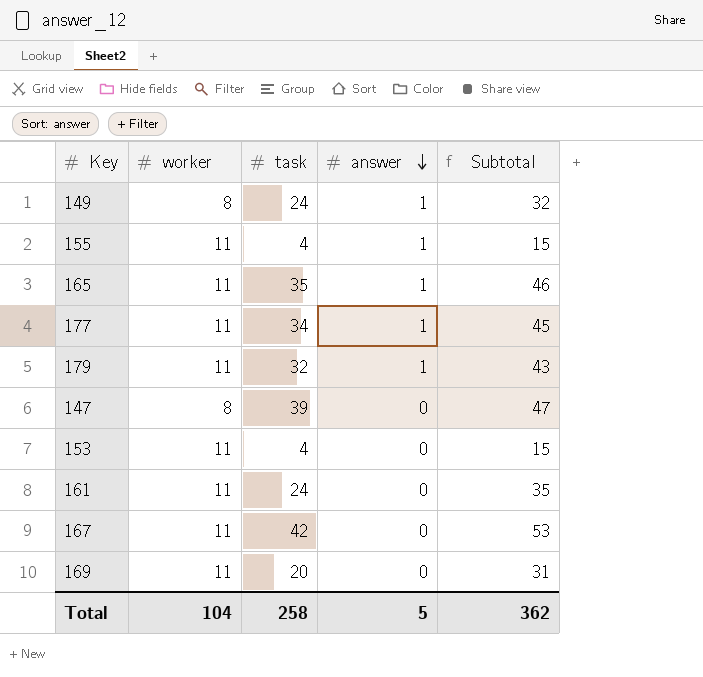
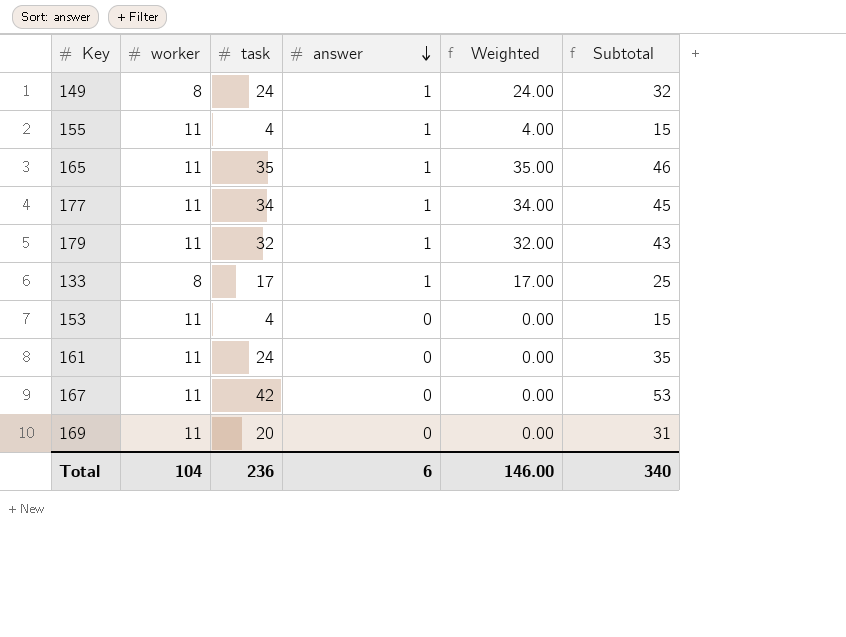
column Weighted | formula: none -> [task] * [answer]
row 147: 8 | 39 | 0 | 47 -> none
row 133: none -> 8 | 17 | 1 | 17.00 | 25
Total | task: 258 -> 236
Total | answer: 5 -> 6
Total | Subtotal: 362 -> 340

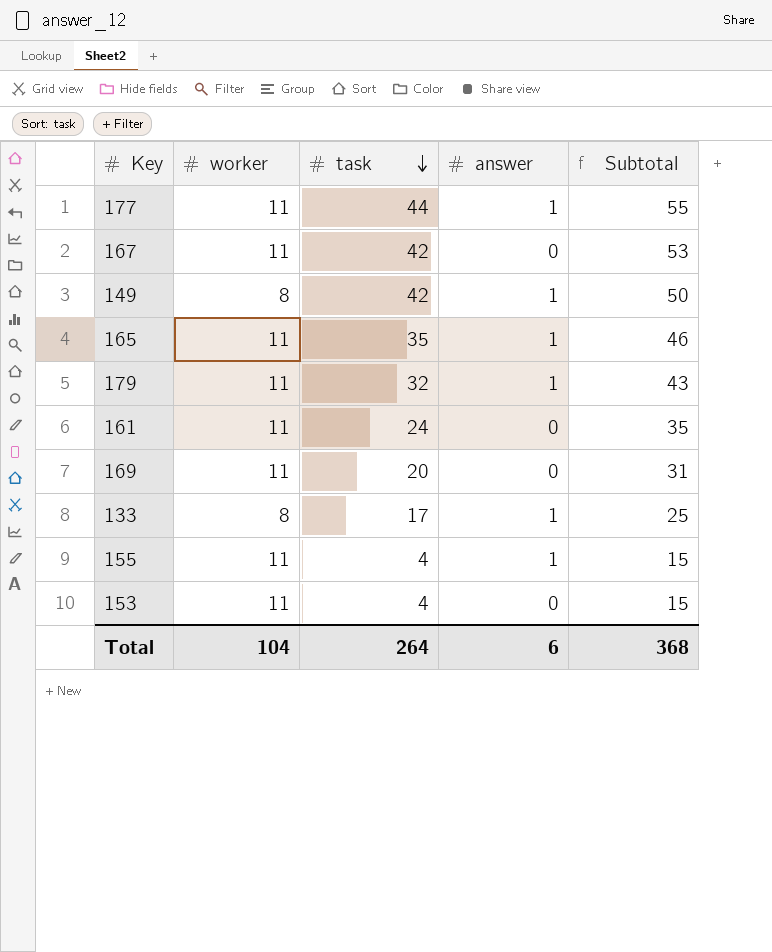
row order: answer descending -> task descending
column Weighted | formula: [task] * [answer] -> none
177 | task: 34 -> 44
177 | Subtotal: 45 -> 55
149 | task: 24 -> 42
149 | Subtotal: 32 -> 50
Total | task: 236 -> 264
Total | Subtotal: 340 -> 368

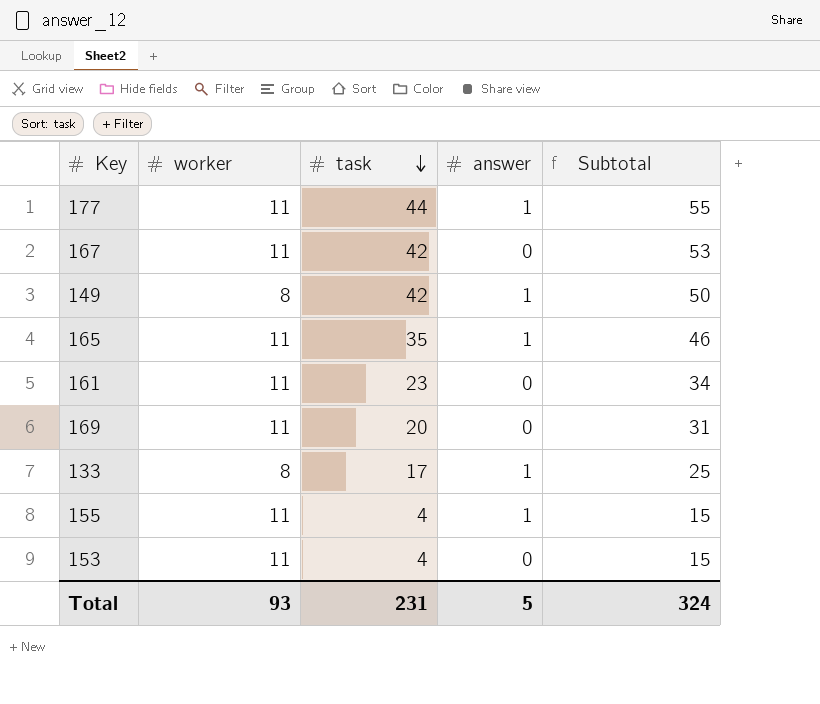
row 179: 11 | 32 | 1 | 43 -> none
161 | task: 24 -> 23
161 | Subtotal: 35 -> 34
Total | worker: 104 -> 93
Total | task: 264 -> 231
Total | answer: 6 -> 5
Total | Subtotal: 368 -> 324

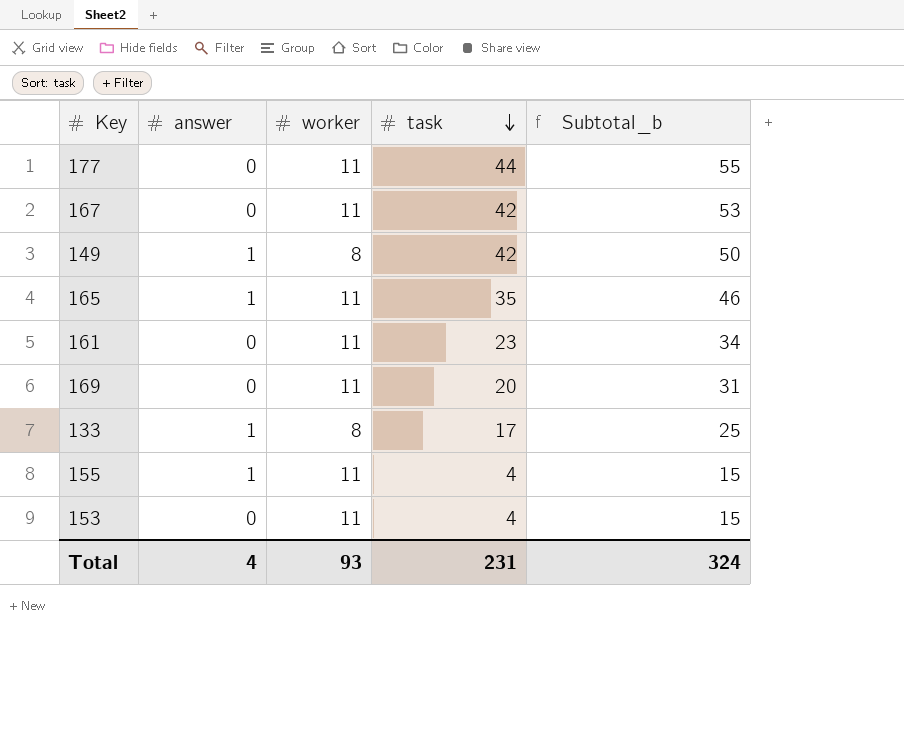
column answer | position: 4 -> 2
column name: Subtotal -> Subtotal_b
177 | answer: 1 -> 0
Total | answer: 5 -> 4

